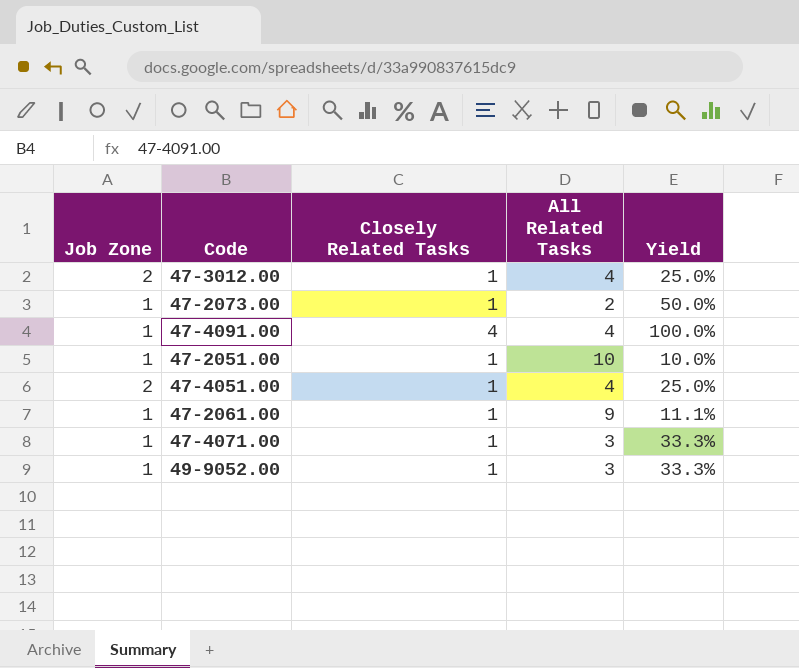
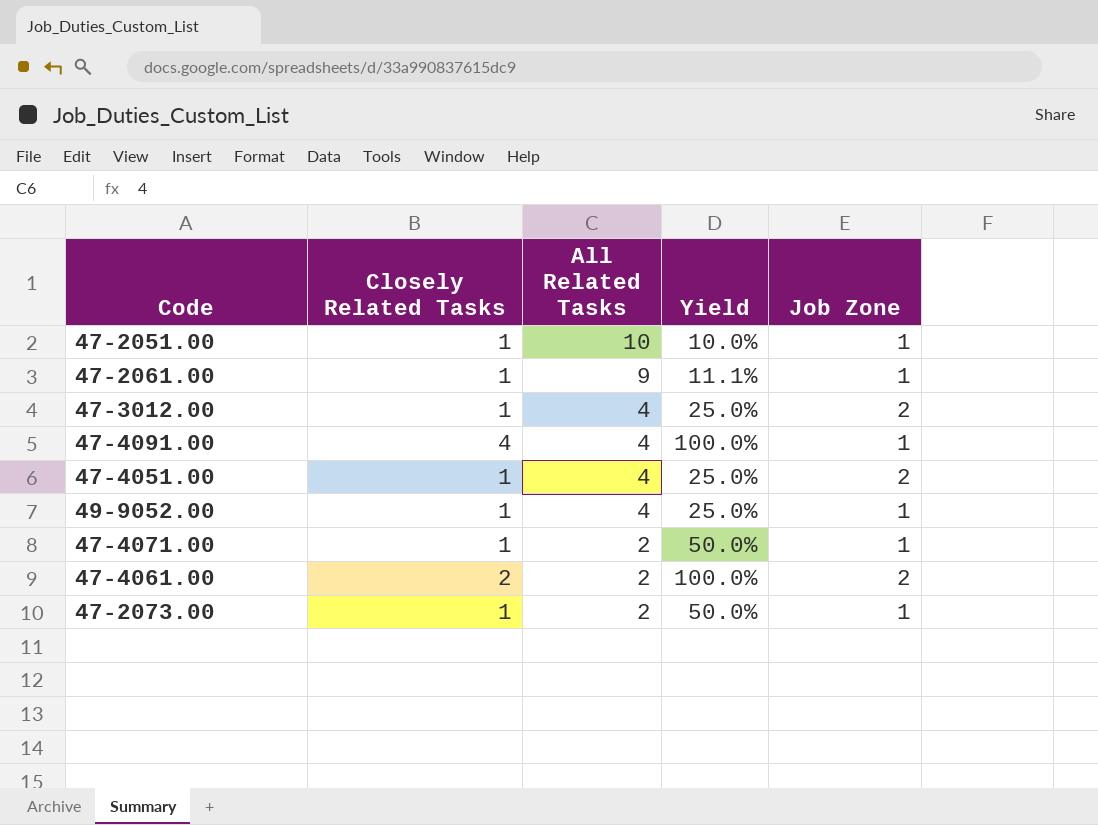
row order: none -> All Related Tasks descending
column Job Zone | position: 1 -> 5
49-9052.00 | All Related Tasks: 3 -> 4
49-9052.00 | Yield: 33.3% -> 25.0%
47-4071.00 | All Related Tasks: 3 -> 2
47-4071.00 | Yield: 33.3% -> 50.0%
row 47-4061.00: none -> 2 | 2 | 100.0% | 2

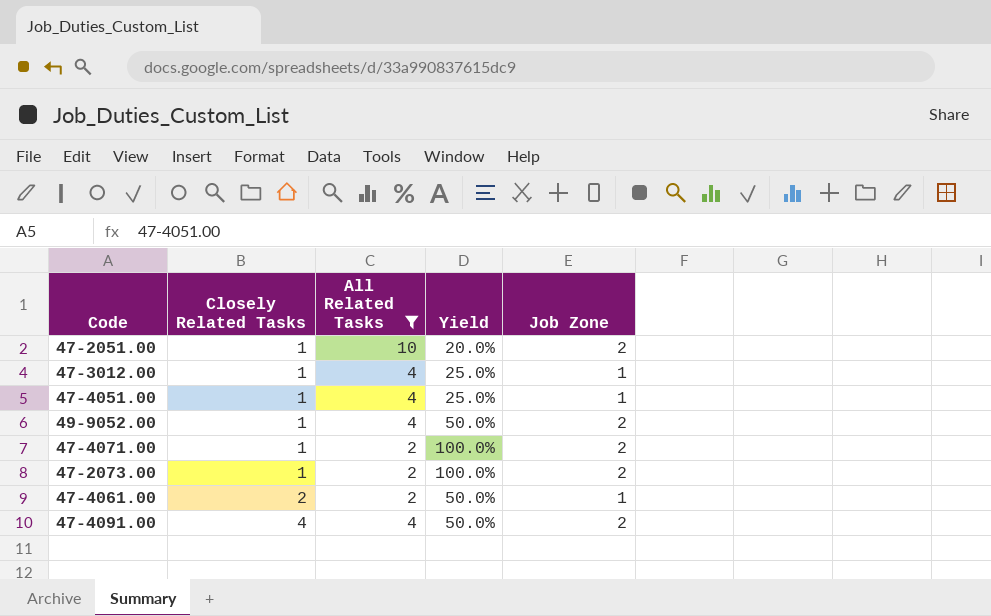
filter: none -> All Related Tasks != 9
row order: All Related Tasks descending -> Closely Related Tasks ascending
column Yield | formula: [Closely Related Tasks] / [All Related Tasks] -> [Job Zone] / [All Related Tasks]
47-2051.00 | Job Zone: 1 -> 2
47-3012.00 | Job Zone: 2 -> 1
47-4051.00 | Job Zone: 2 -> 1
49-9052.00 | Job Zone: 1 -> 2
47-4071.00 | Job Zone: 1 -> 2
47-2073.00 | Job Zone: 1 -> 2
47-4061.00 | Job Zone: 2 -> 1
47-4091.00 | Job Zone: 1 -> 2

